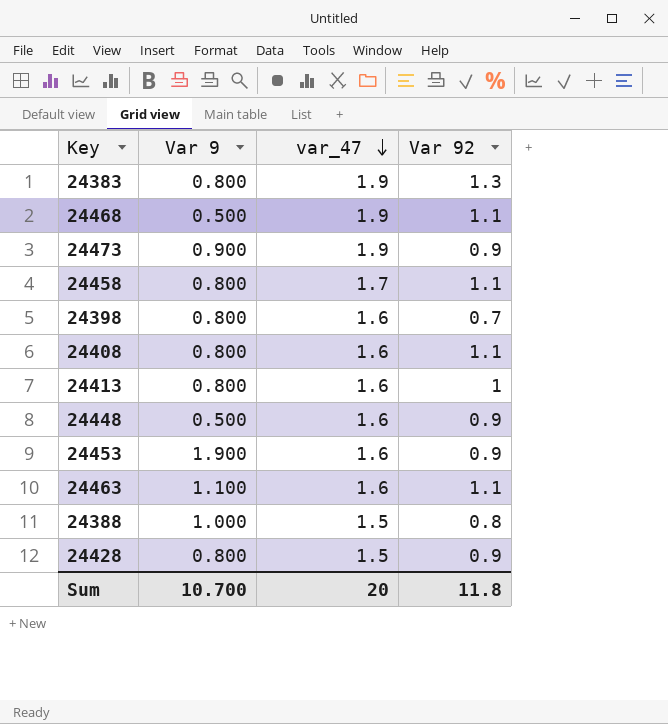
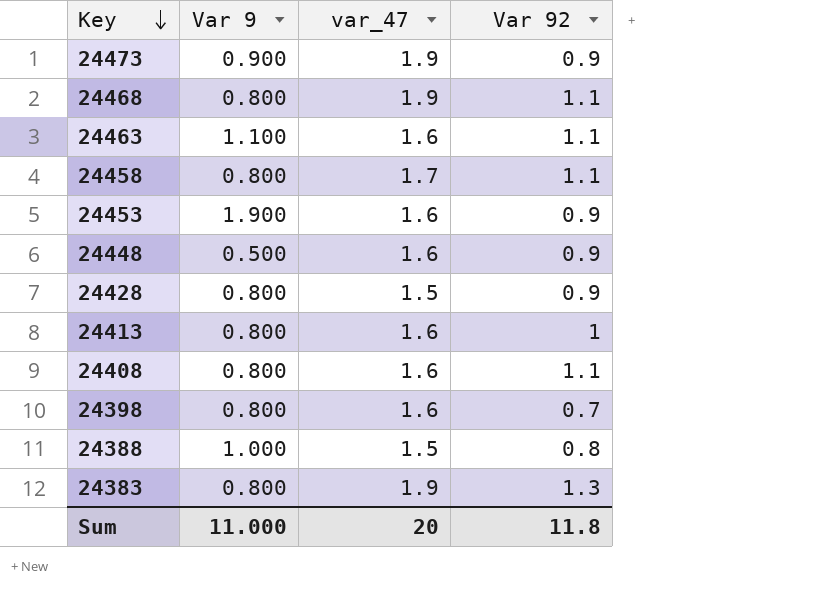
row order: var_47 descending -> Key descending
24468 | Var 9: 0.500 -> 0.800
Sum | Var 9: 10.700 -> 11.000

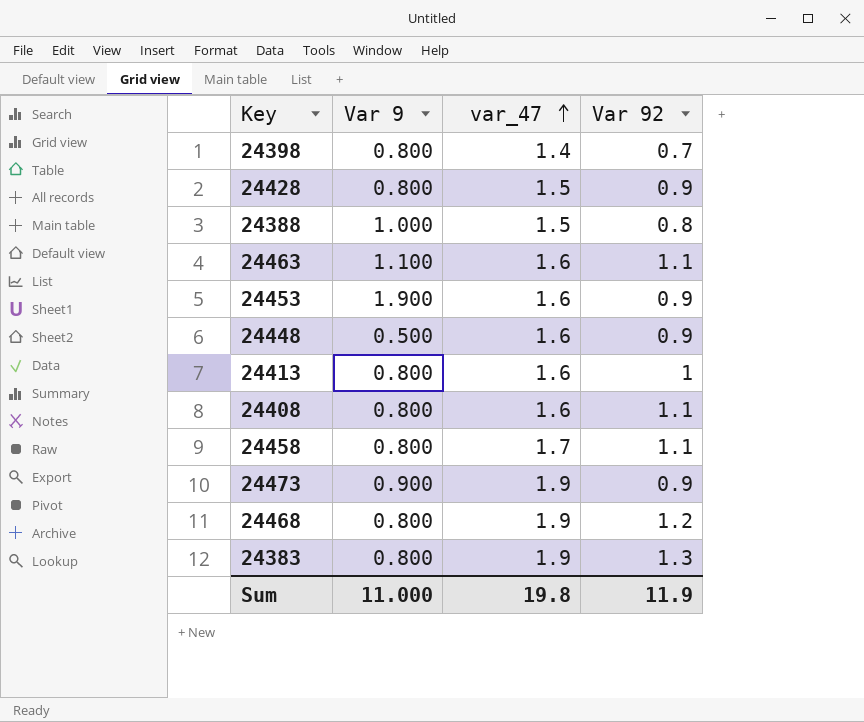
row order: Key descending -> var_47 ascending
24398 | var_47: 1.6 -> 1.4
24468 | Var 92: 1.1 -> 1.2
Sum | var_47: 20 -> 19.8
Sum | Var 92: 11.8 -> 11.9

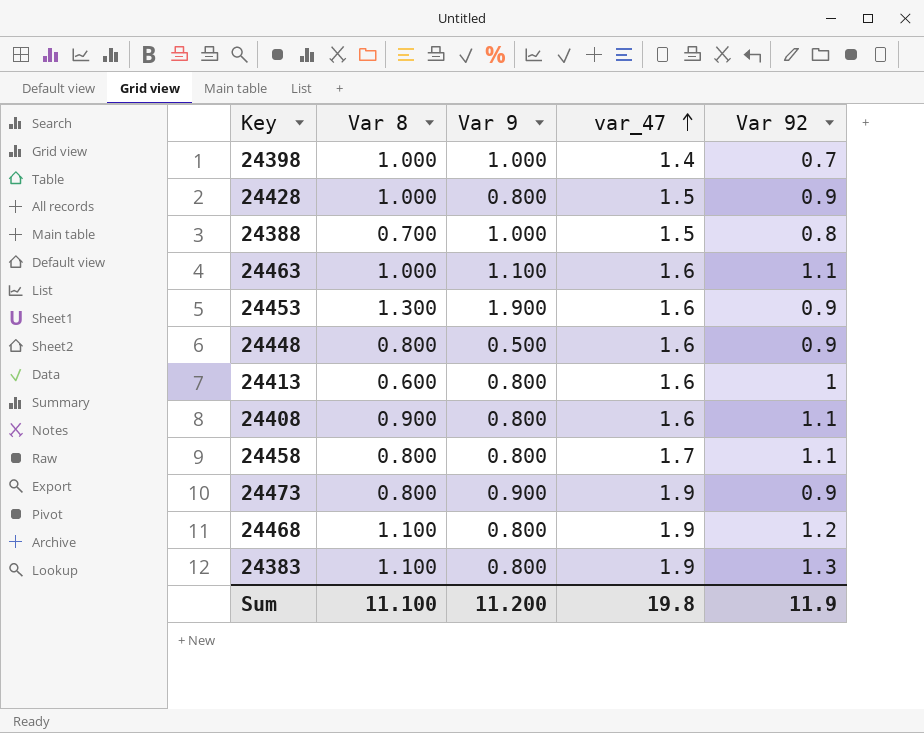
column Var 8 | position: none -> 2
24398 | Var 9: 0.800 -> 1.000
Sum | Var 9: 11.000 -> 11.200

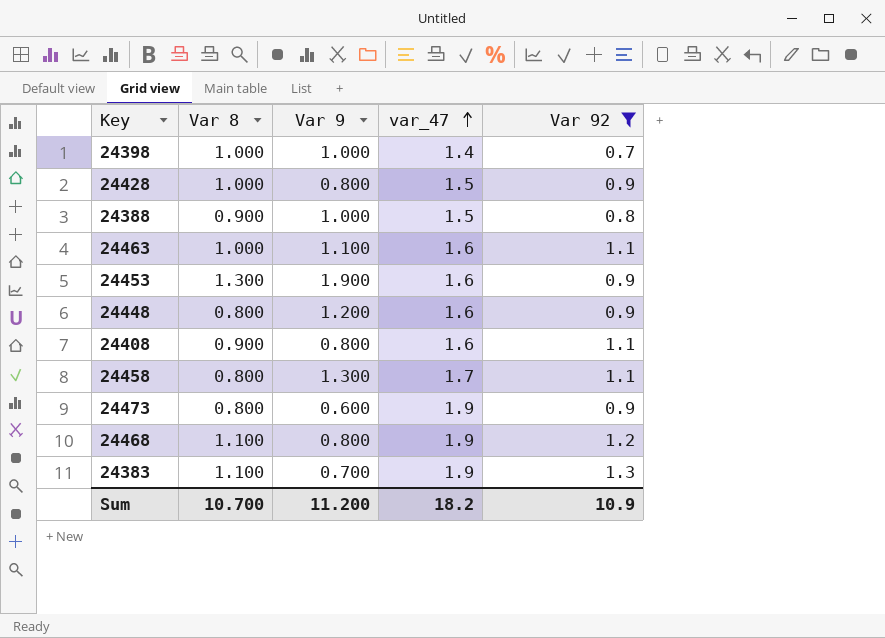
filter: none -> Var 92 != 1
24388 | Var 8: 0.700 -> 0.900
24448 | Var 9: 0.500 -> 1.200
24458 | Var 9: 0.800 -> 1.300
24473 | Var 9: 0.900 -> 0.600
24383 | Var 9: 0.800 -> 0.700
Sum | Var 8: 11.100 -> 10.700
Sum | var_47: 19.8 -> 18.2
Sum | Var 92: 11.9 -> 10.9

